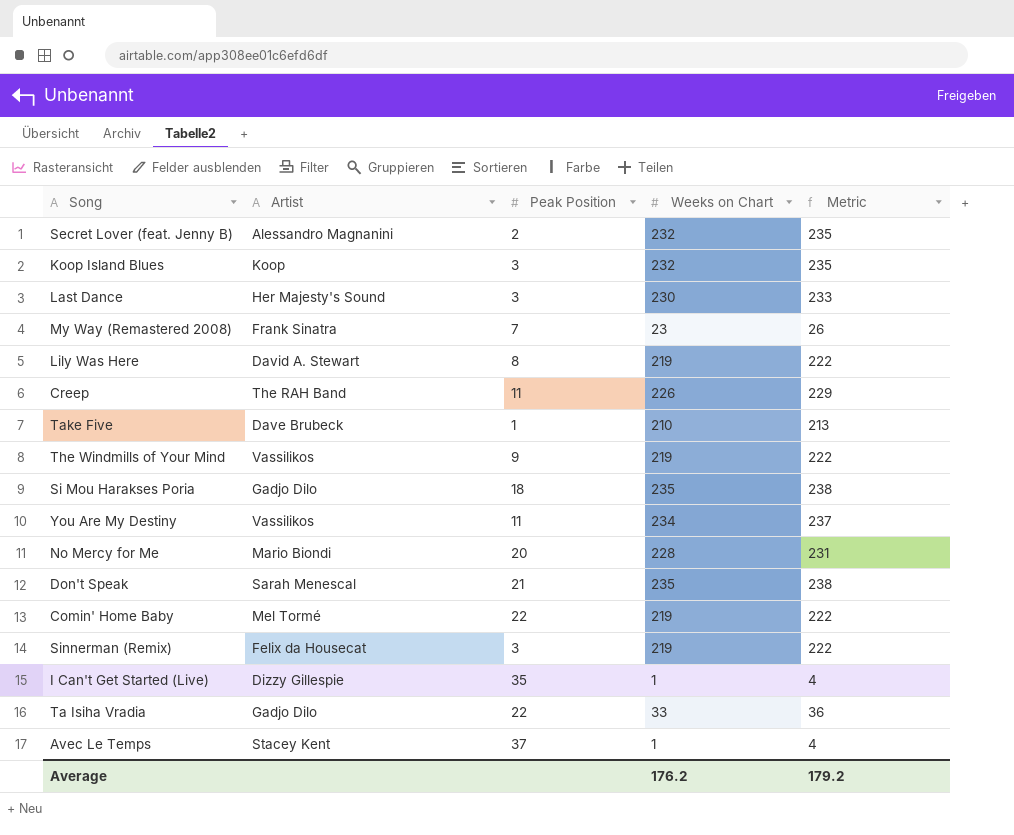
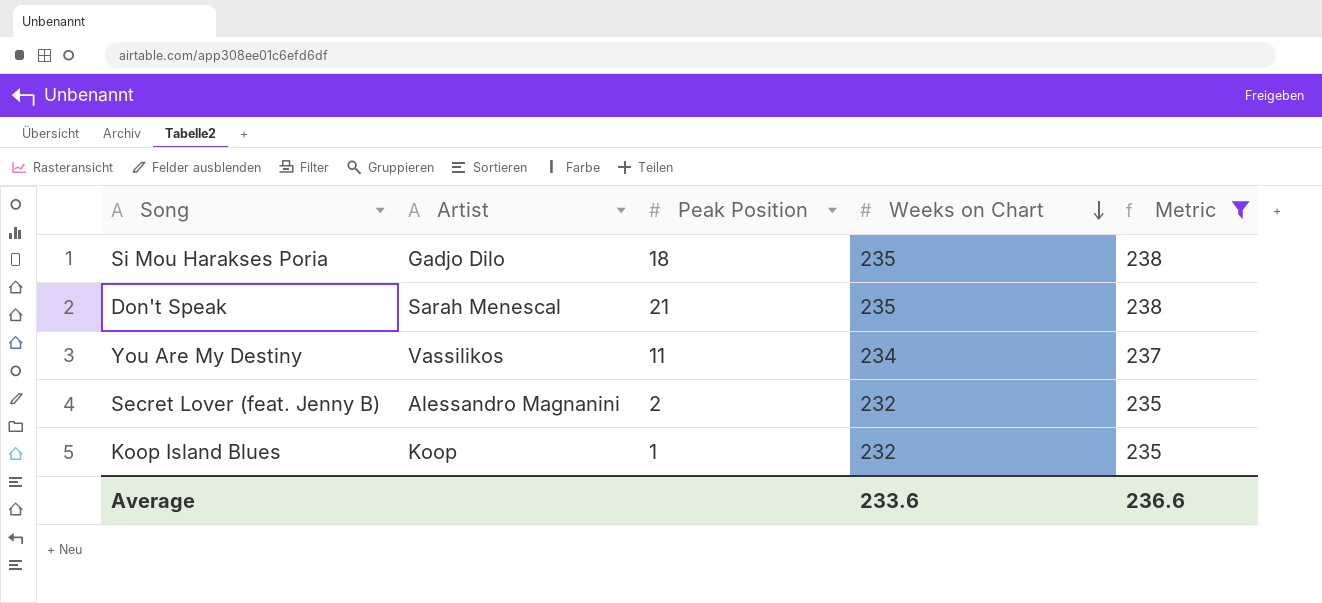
filter: none -> Metric >= 235
row order: none -> Weeks on Chart descending
Koop Island Blues | Peak Position: 3 -> 1
Average | Weeks on Chart: 176.2 -> 233.6
Average | Metric: 179.2 -> 236.6

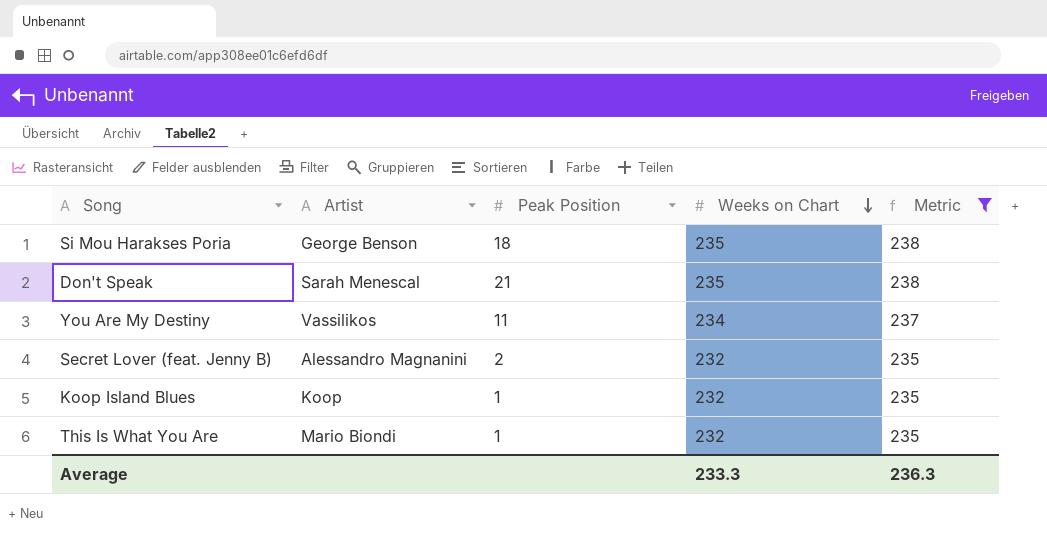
Si Mou Harakses Poria | Artist: Gadjo Dilo -> George Benson
row This Is What You Are: none -> Mario Biondi | 1 | 232 | 235
Average | Weeks on Chart: 233.6 -> 233.3
Average | Metric: 236.6 -> 236.3

